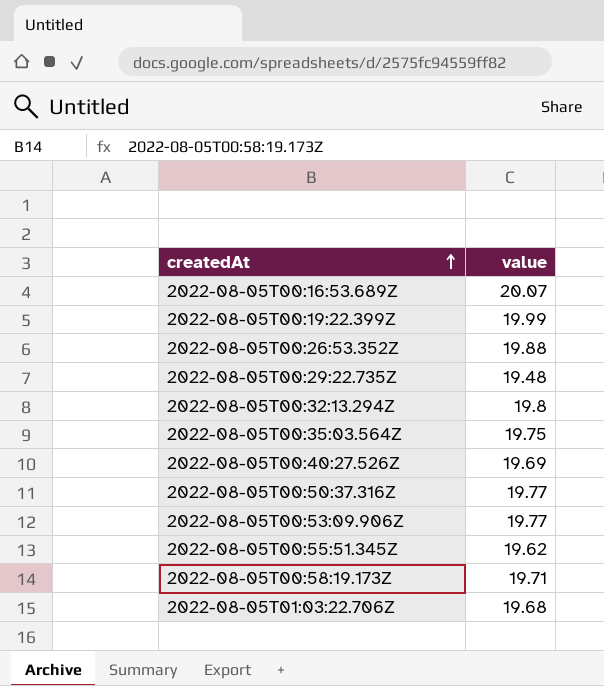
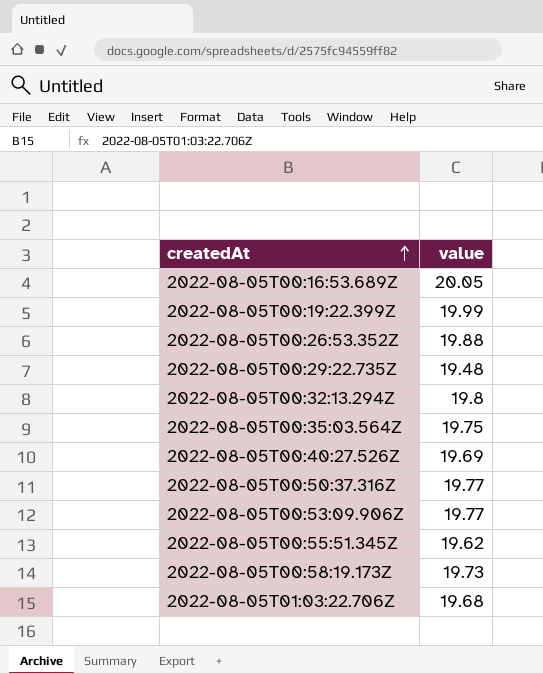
2022-08-05T00:16:53.689Z | value: 20.07 -> 20.05
2022-08-05T00:58:19.173Z | value: 19.71 -> 19.73

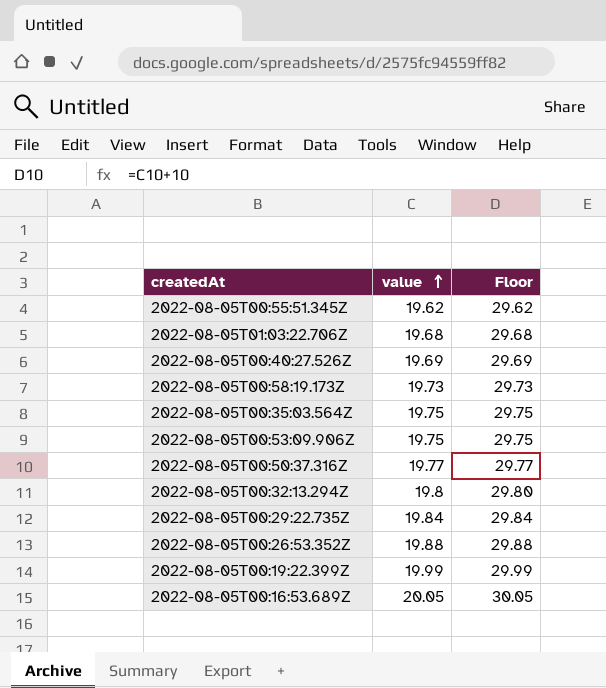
row order: createdAt ascending -> value ascending
column Floor | formula: none -> [value] + 10
2022-08-05T00:53:09.906Z | value: 19.77 -> 19.75
2022-08-05T00:29:22.735Z | value: 19.48 -> 19.84

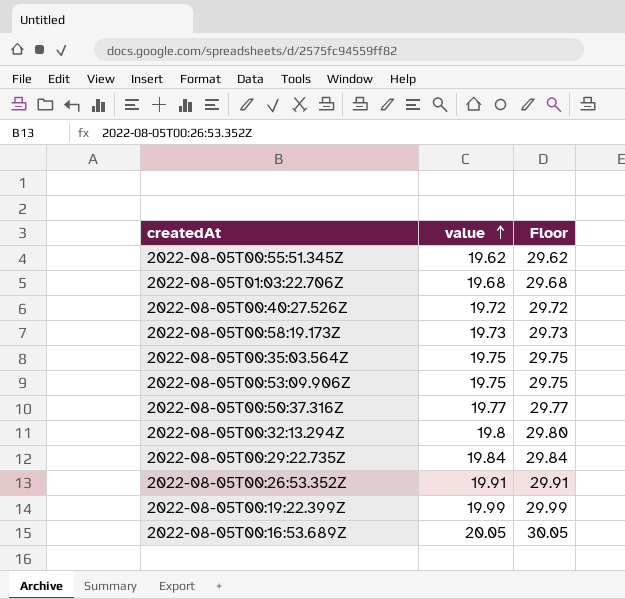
2022-08-05T00:40:27.526Z | value: 19.69 -> 19.72
2022-08-05T00:40:27.526Z | Floor: 29.69 -> 29.72
2022-08-05T00:26:53.352Z | value: 19.88 -> 19.91
2022-08-05T00:26:53.352Z | Floor: 29.88 -> 29.91

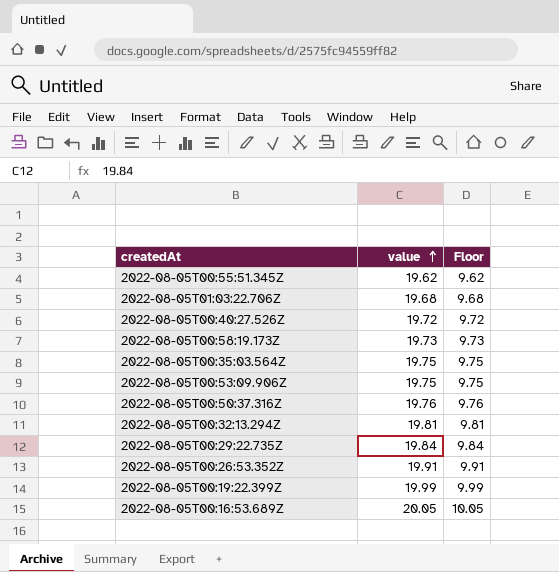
column Floor | formula: [value] + 10 -> [value] - 10
2022-08-05T00:50:37.316Z | value: 19.77 -> 19.76
2022-08-05T00:32:13.294Z | value: 19.8 -> 19.81

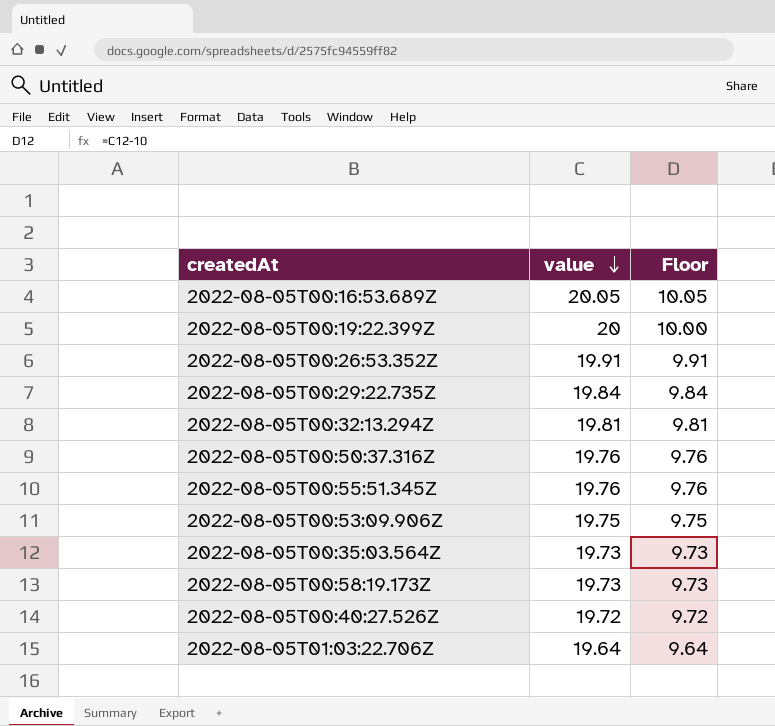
row order: value ascending -> value descending
2022-08-05T00:19:22.399Z | value: 19.99 -> 20
2022-08-05T00:19:22.399Z | Floor: 9.99 -> 10.00
2022-08-05T00:55:51.345Z | value: 19.62 -> 19.76
2022-08-05T00:55:51.345Z | Floor: 9.62 -> 9.76
2022-08-05T00:35:03.564Z | value: 19.75 -> 19.73
2022-08-05T00:35:03.564Z | Floor: 9.75 -> 9.73
2022-08-05T01:03:22.706Z | value: 19.68 -> 19.64
2022-08-05T01:03:22.706Z | Floor: 9.68 -> 9.64

